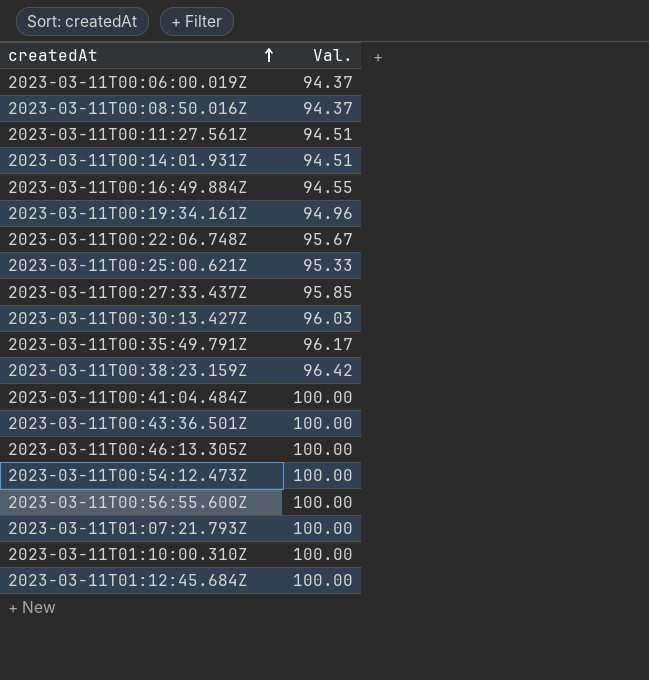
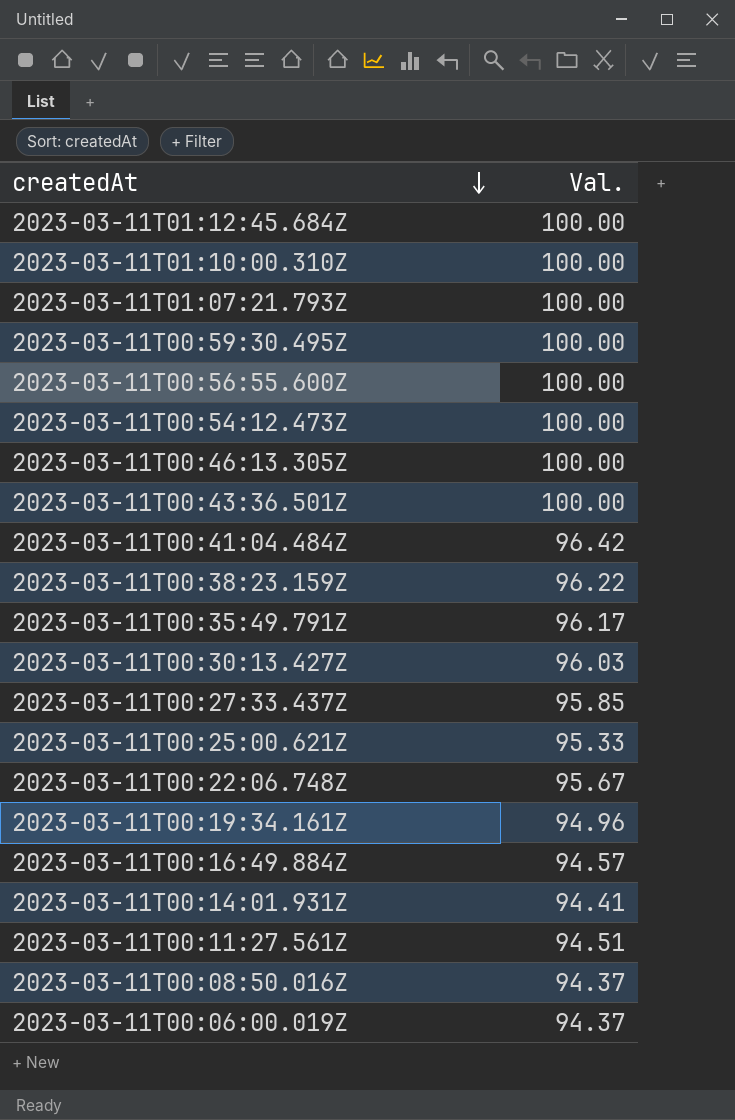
row order: createdAt ascending -> createdAt descending
row 2023-03-11T00:59:30.495Z: none -> 100.00
2023-03-11T00:41:04.484Z | Val.: 100.00 -> 96.42
2023-03-11T00:38:23.159Z | Val.: 96.42 -> 96.22
2023-03-11T00:16:49.884Z | Val.: 94.55 -> 94.57
2023-03-11T00:14:01.931Z | Val.: 94.51 -> 94.41

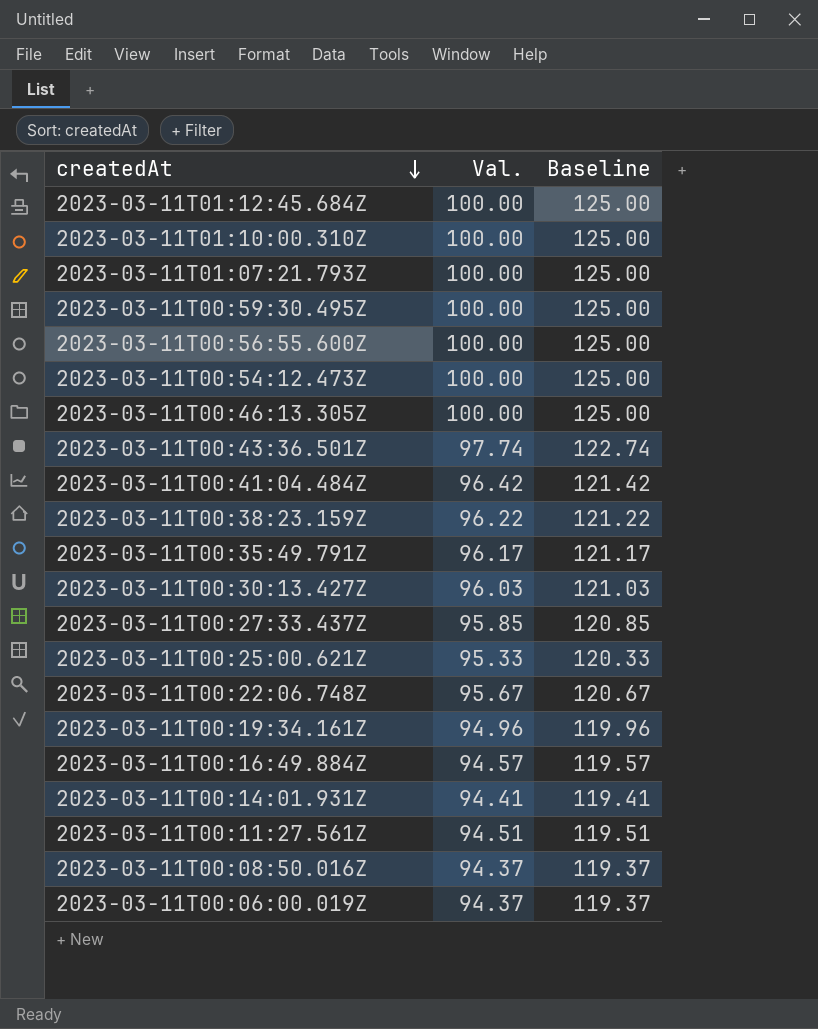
column Baseline | formula: none -> [Val.] + 25
2023-03-11T00:43:36.501Z | Val.: 100.00 -> 97.74

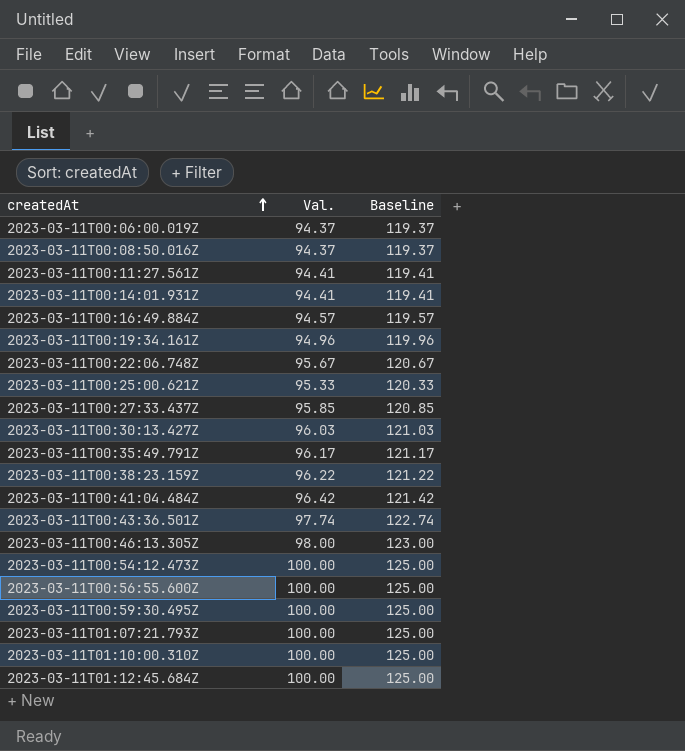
row order: createdAt descending -> createdAt ascending
2023-03-11T00:11:27.561Z | Val.: 94.51 -> 94.41
2023-03-11T00:11:27.561Z | Baseline: 119.51 -> 119.41
2023-03-11T00:46:13.305Z | Val.: 100.00 -> 98.00
2023-03-11T00:46:13.305Z | Baseline: 125.00 -> 123.00

